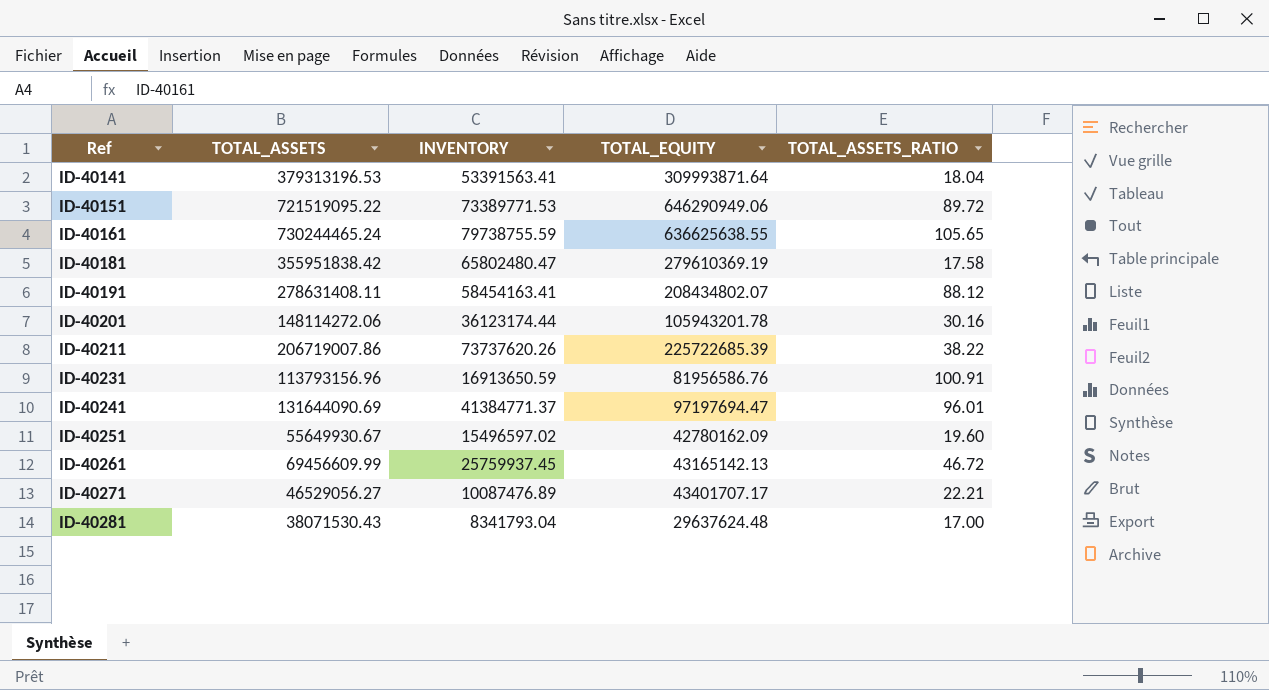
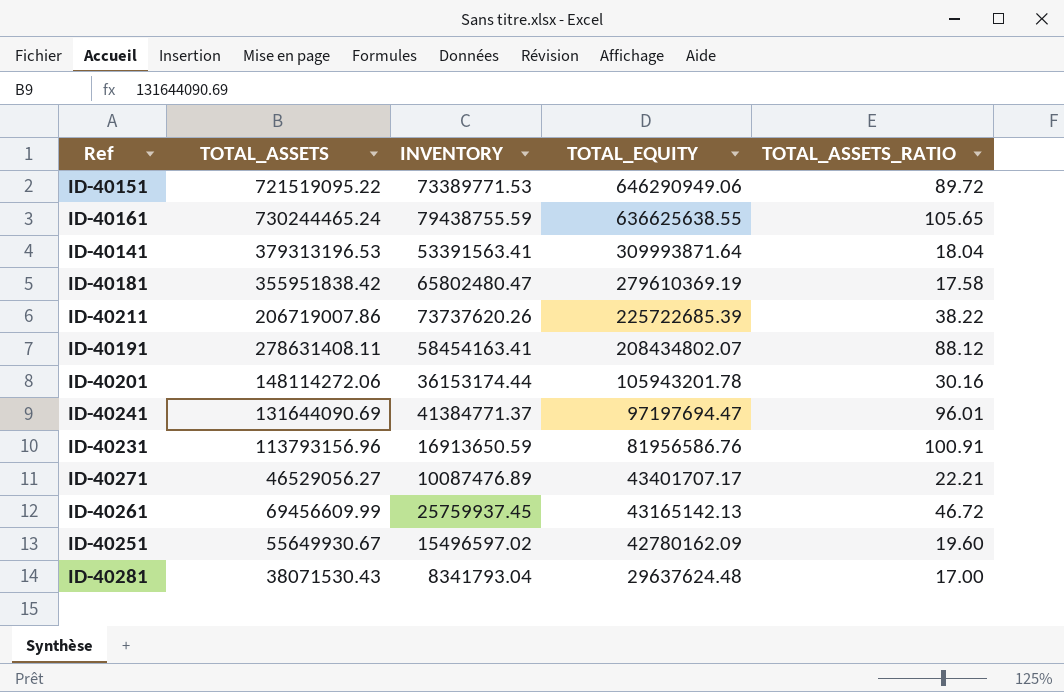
row order: Ref ascending -> TOTAL_EQUITY descending
ID-40161 | INVENTORY: 79738755.59 -> 79438755.59
ID-40201 | INVENTORY: 36123174.44 -> 36153174.44

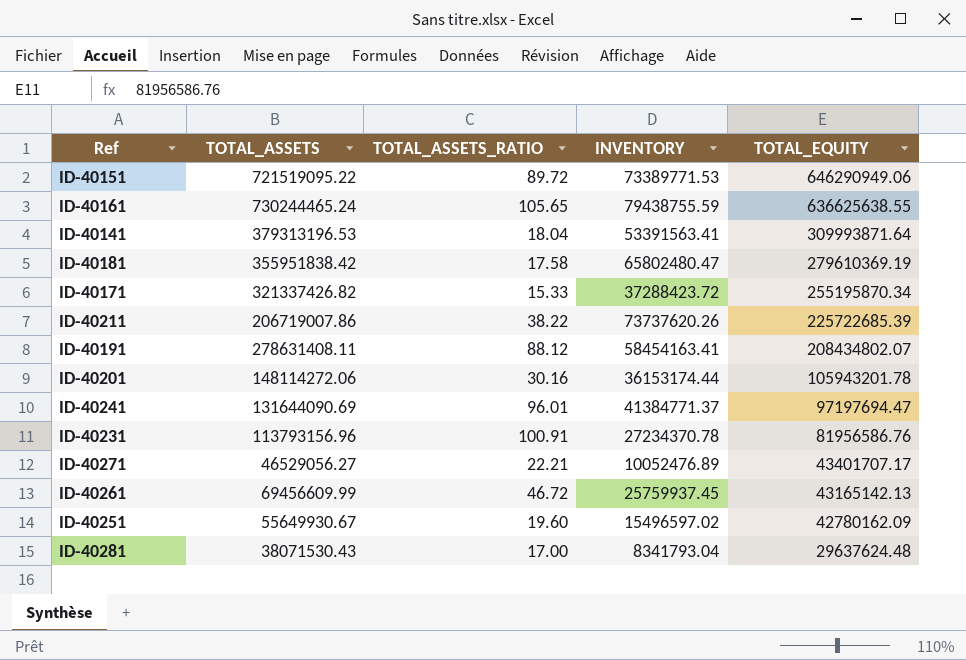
column TOTAL_ASSETS_RATIO | position: 5 -> 3
row ID-40171: none -> 321337426.82 | 15.33 | 37288423.72 | 255195870.34
ID-40231 | INVENTORY: 16913650.59 -> 27234370.78
ID-40271 | INVENTORY: 10087476.89 -> 10052476.89

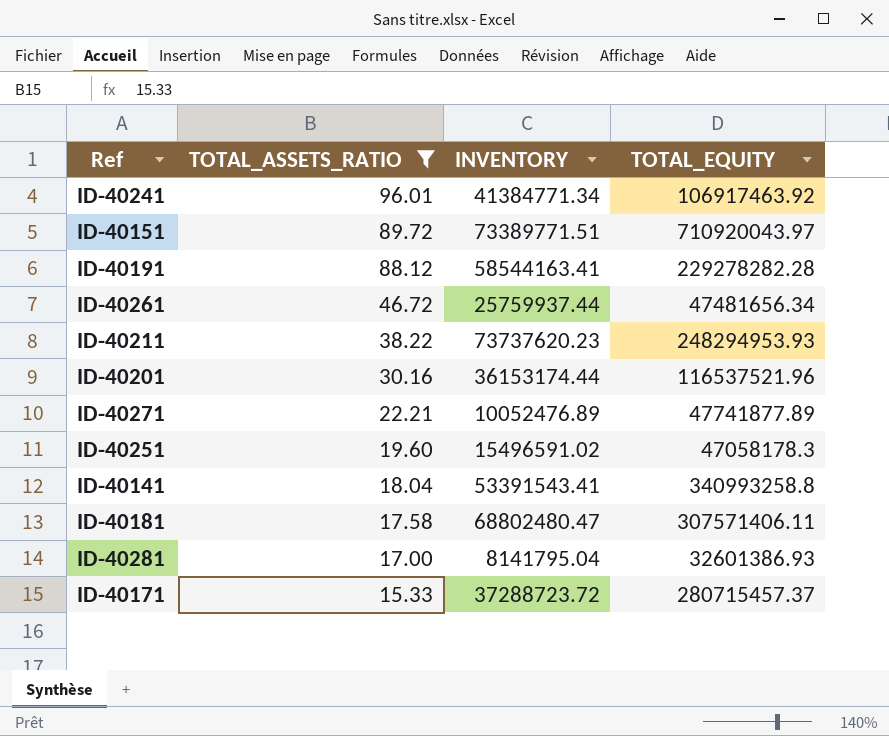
filter: none -> TOTAL_ASSETS_RATIO <= 96.01
row order: TOTAL_EQUITY descending -> TOTAL_ASSETS_RATIO descending
column TOTAL_ASSETS | position: 2 -> none
ID-40241 | INVENTORY: 41384771.37 -> 41384771.34
ID-40241 | TOTAL_EQUITY: 97197694.47 -> 106917463.92
ID-40151 | INVENTORY: 73389771.53 -> 73389771.51
ID-40151 | TOTAL_EQUITY: 646290949.06 -> 710920043.97
ID-40191 | INVENTORY: 58454163.41 -> 58544163.41
ID-40191 | TOTAL_EQUITY: 208434802.07 -> 229278282.28
ID-40261 | INVENTORY: 25759937.45 -> 25759937.44
ID-40261 | TOTAL_EQUITY: 43165142.13 -> 47481656.34
ID-40211 | INVENTORY: 73737620.26 -> 73737620.23
ID-40211 | TOTAL_EQUITY: 225722685.39 -> 248294953.93
ID-40201 | TOTAL_EQUITY: 105943201.78 -> 116537521.96
ID-40271 | TOTAL_EQUITY: 43401707.17 -> 47741877.89
ID-40251 | INVENTORY: 15496597.02 -> 15496591.02
ID-40251 | TOTAL_EQUITY: 42780162.09 -> 47058178.3
ID-40141 | INVENTORY: 53391563.41 -> 53391543.41
ID-40141 | TOTAL_EQUITY: 309993871.64 -> 340993258.8
ID-40181 | INVENTORY: 65802480.47 -> 68802480.47
ID-40181 | TOTAL_EQUITY: 279610369.19 -> 307571406.11
ID-40281 | INVENTORY: 8341793.04 -> 8141795.04
ID-40281 | TOTAL_EQUITY: 29637624.48 -> 32601386.93
ID-40171 | INVENTORY: 37288423.72 -> 37288723.72
ID-40171 | TOTAL_EQUITY: 255195870.34 -> 280715457.37

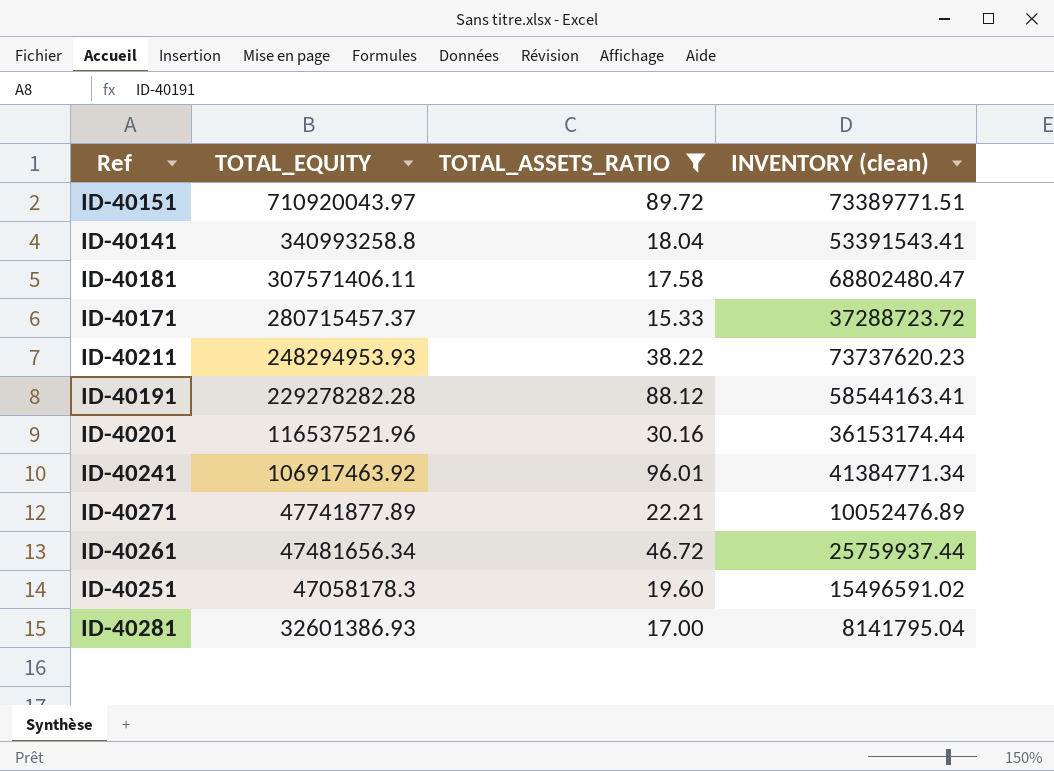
row order: TOTAL_ASSETS_RATIO descending -> TOTAL_EQUITY descending
column TOTAL_EQUITY | position: 4 -> 2
column name: INVENTORY -> INVENTORY (clean)

